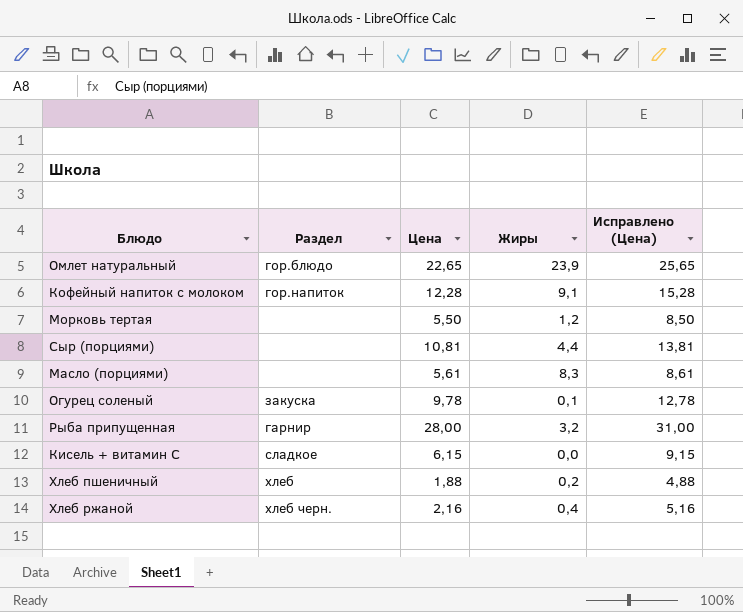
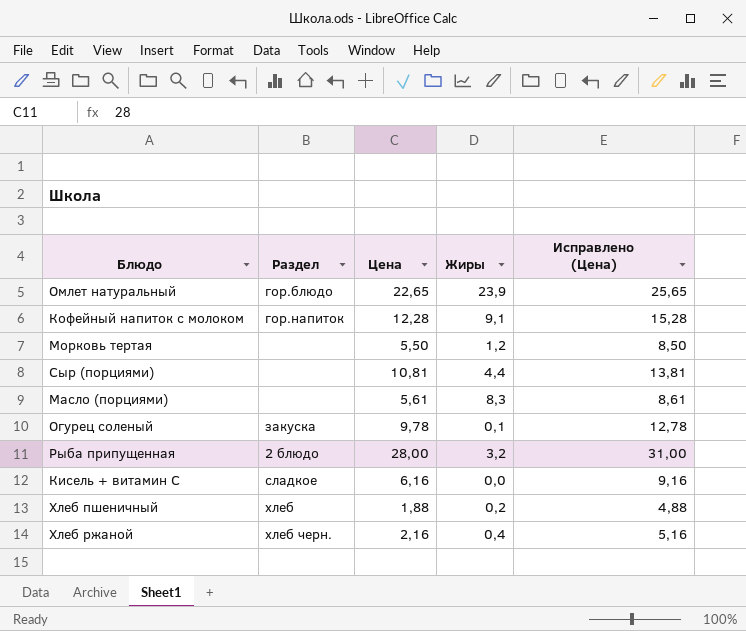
Рыба припущенная | Раздел: гарнир -> 2 блюдо
Кисель + витамин С | Цена: 6,15 -> 6,16
Кисель + витамин С | Исправлено (Цена): 9,15 -> 9,16

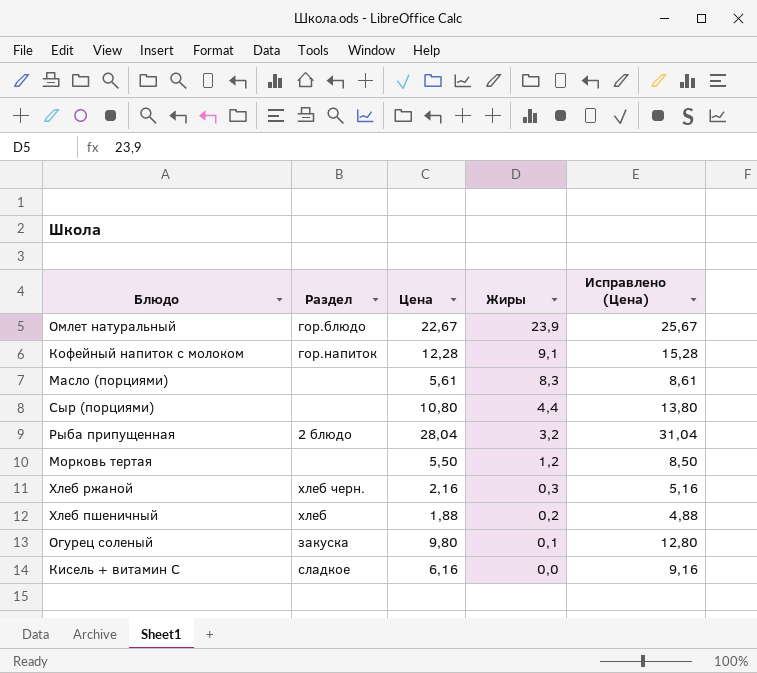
row order: none -> Жиры descending
Омлет натуральный | Цена: 22,65 -> 22,67
Омлет натуральный | Исправлено (Цена): 25,65 -> 25,67
Сыр (порциями) | Цена: 10,81 -> 10,80
Сыр (порциями) | Исправлено (Цена): 13,81 -> 13,80
Рыба припущенная | Цена: 28,00 -> 28,04
Рыба припущенная | Исправлено (Цена): 31,00 -> 31,04
Хлеб ржаной | Жиры: 0,4 -> 0,3
Огурец соленый | Цена: 9,78 -> 9,80
Огурец соленый | Исправлено (Цена): 12,78 -> 12,80

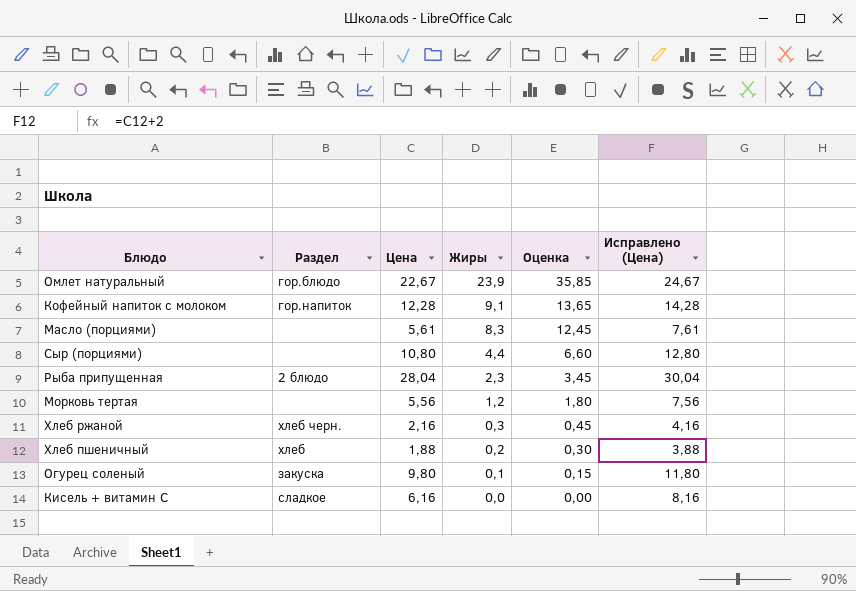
column Оценка | formula: none -> [Жиры] * 1,5
column Исправлено (Цена) | formula: [Цена] + 3 -> [Цена] + 2
Рыба припущенная | Жиры: 3,2 -> 2,3
Морковь тертая | Цена: 5,50 -> 5,56

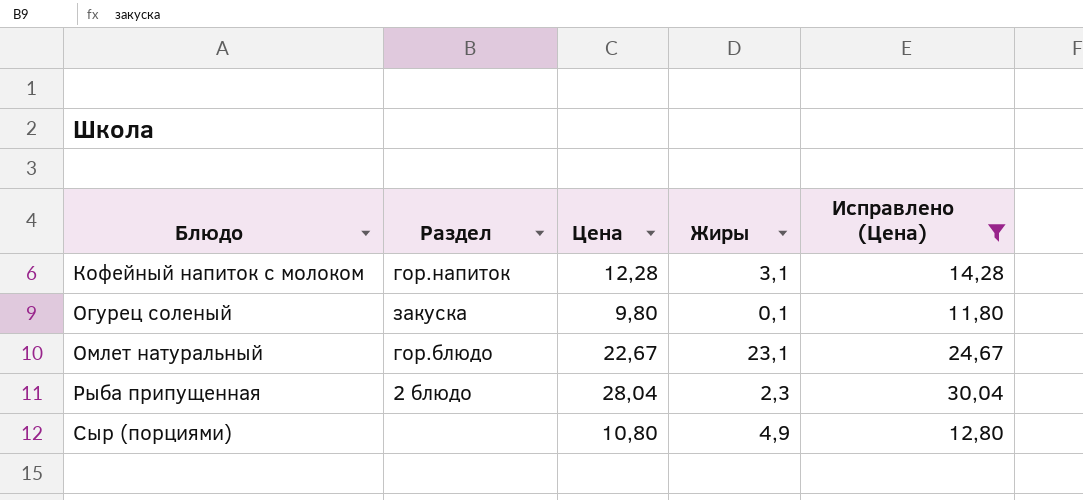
filter: none -> Исправлено (Цена) >= 11,80
row order: Жиры descending -> Блюдо ascending
column Оценка | formula: [Жиры] * 1,5 -> none
Кофейный напиток с молоком | Жиры: 9,1 -> 3,1
Омлет натуральный | Жиры: 23,9 -> 23,1
Сыр (порциями) | Жиры: 4,4 -> 4,9

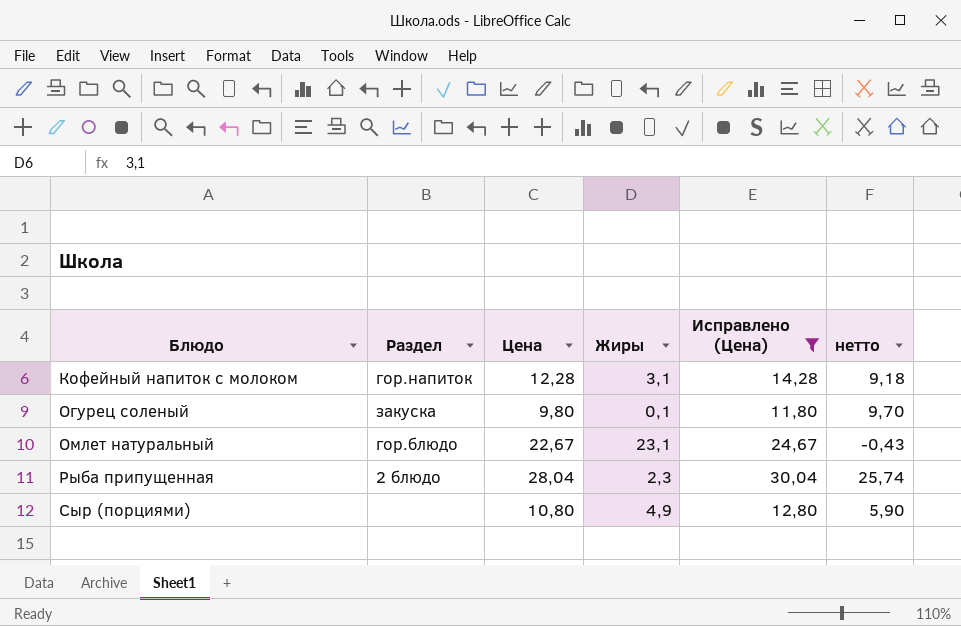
column нетто | formula: none -> [Цена] - [Жиры]

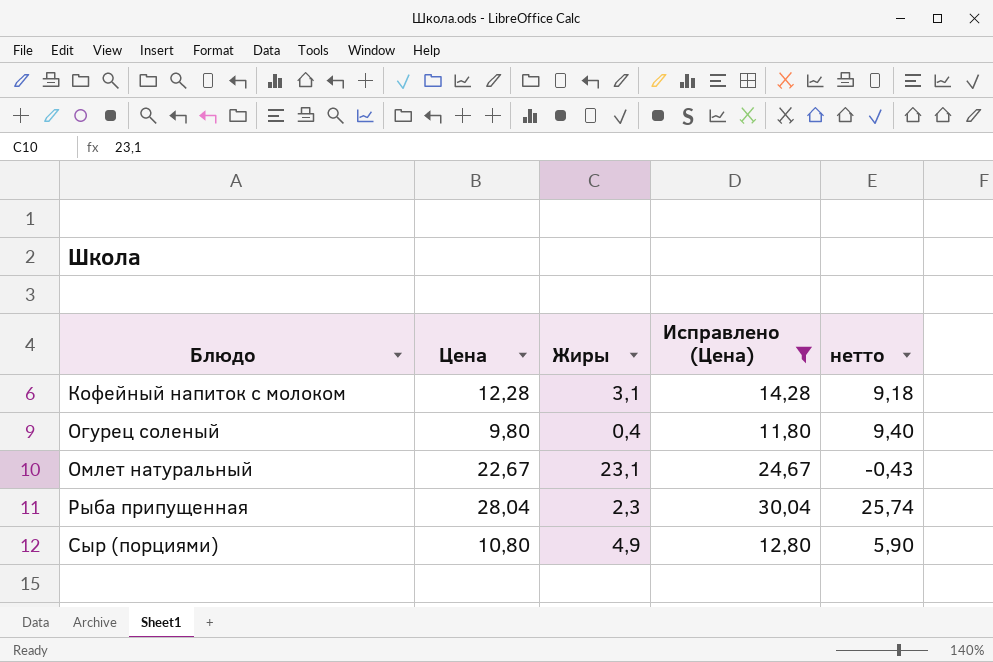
column Раздел | position: 2 -> none
Огурец соленый | Жиры: 0,1 -> 0,4
Огурец соленый | нетто: 9,70 -> 9,40

